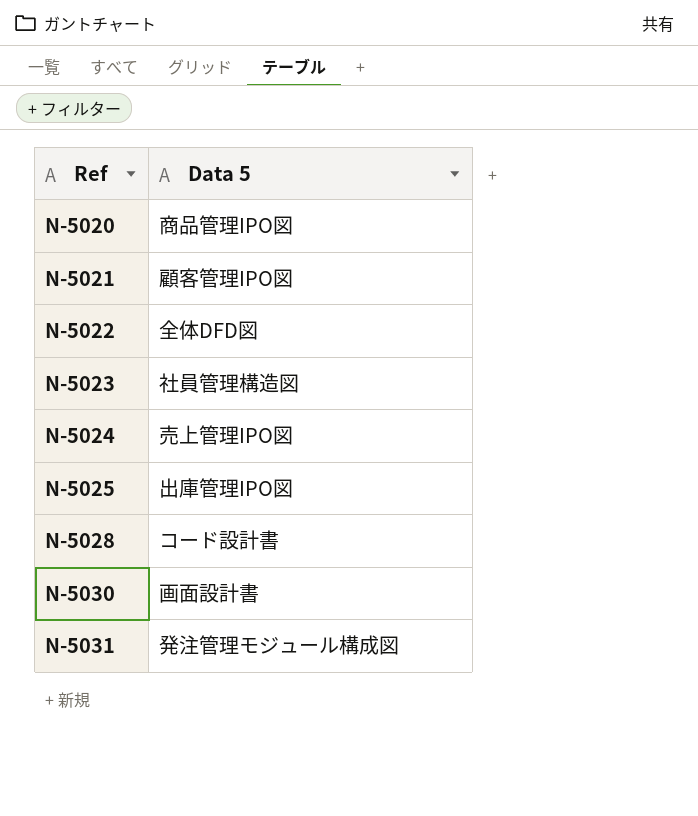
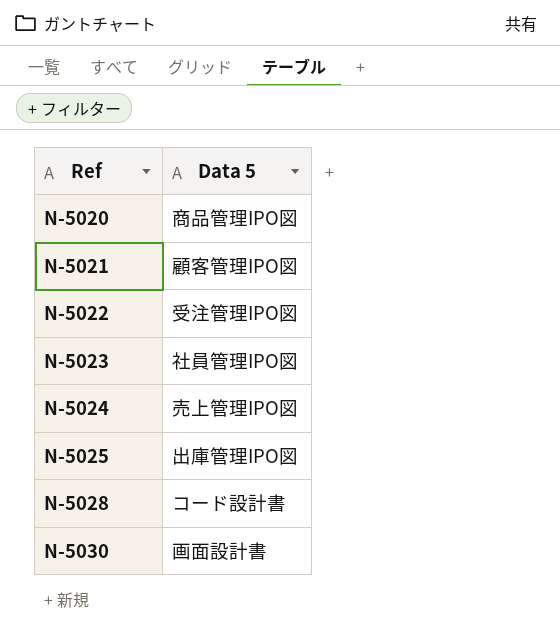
row N-5031: 発注管理モジュール構成図 -> none
N-5022 | Data 5: 全体DFD図 -> 受注管理IPO図
N-5023 | Data 5: 社員管理構造図 -> 社員管理IPO図

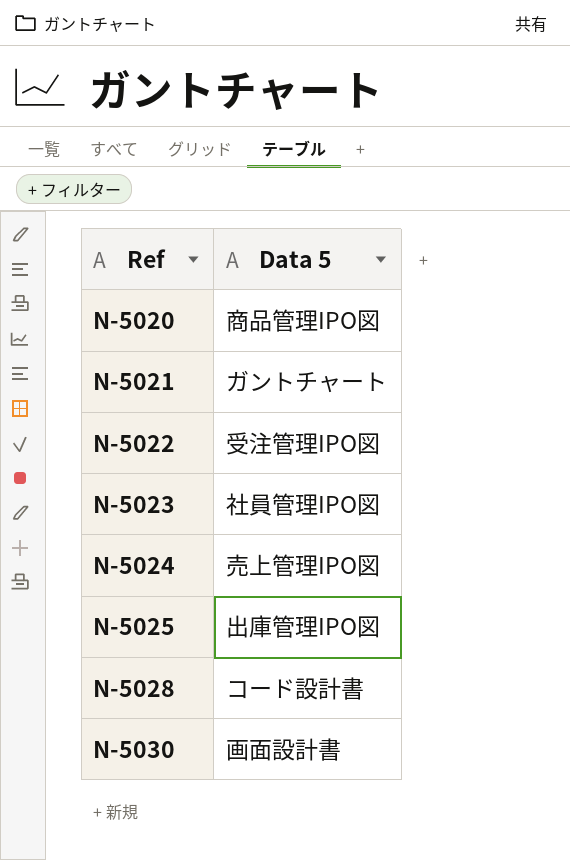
N-5021 | Data 5: 顧客管理IPO図 -> ガントチャート

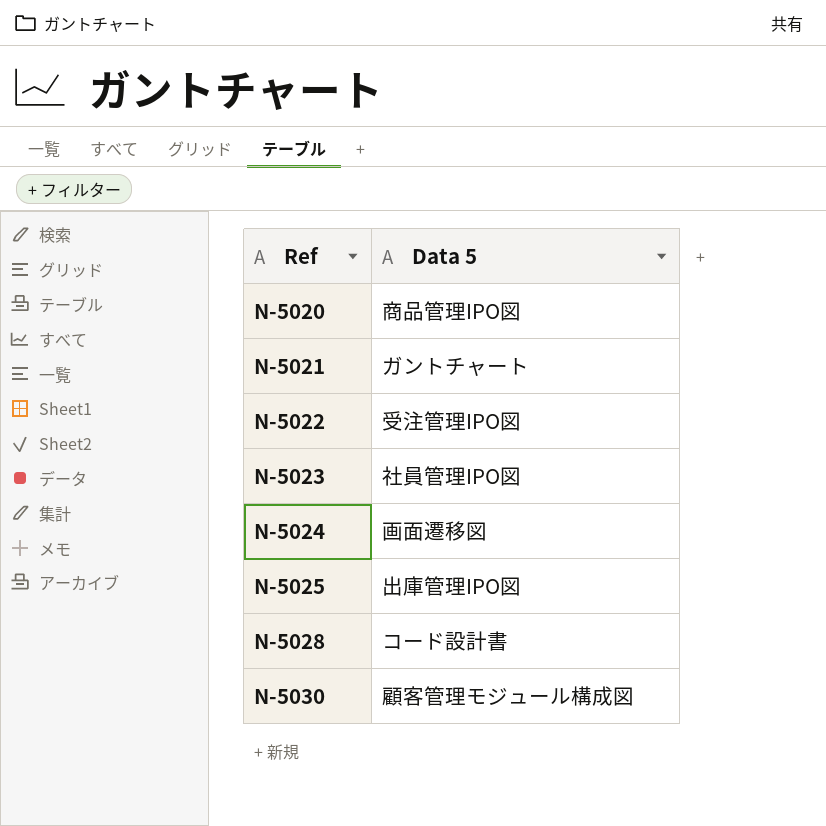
N-5024 | Data 5: 売上管理IPO図 -> 画面遷移図
N-5030 | Data 5: 画面設計書 -> 顧客管理モジュール構成図

